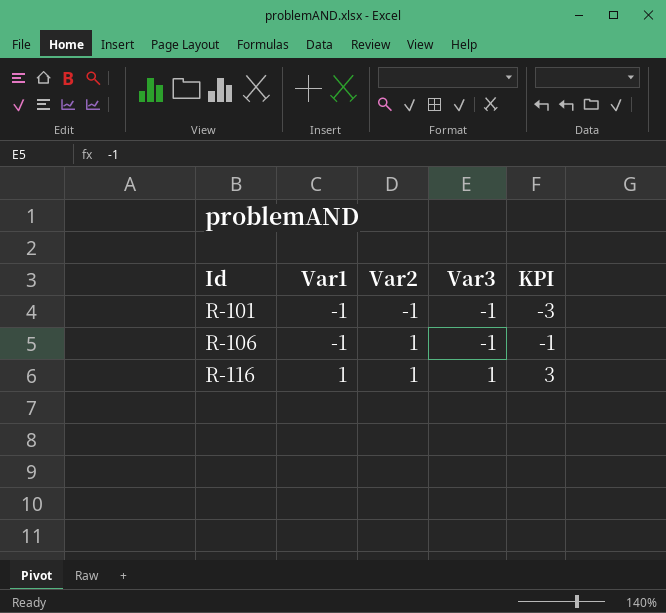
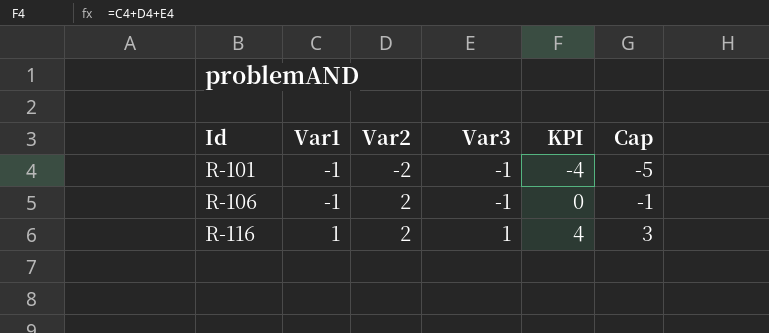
column Cap | formula: none -> [KPI] - 1
R-101 | Var2: -1 -> -2
R-101 | KPI: -3 -> -4
R-106 | Var2: 1 -> 2
R-106 | KPI: -1 -> 0
R-116 | Var2: 1 -> 2
R-116 | KPI: 3 -> 4

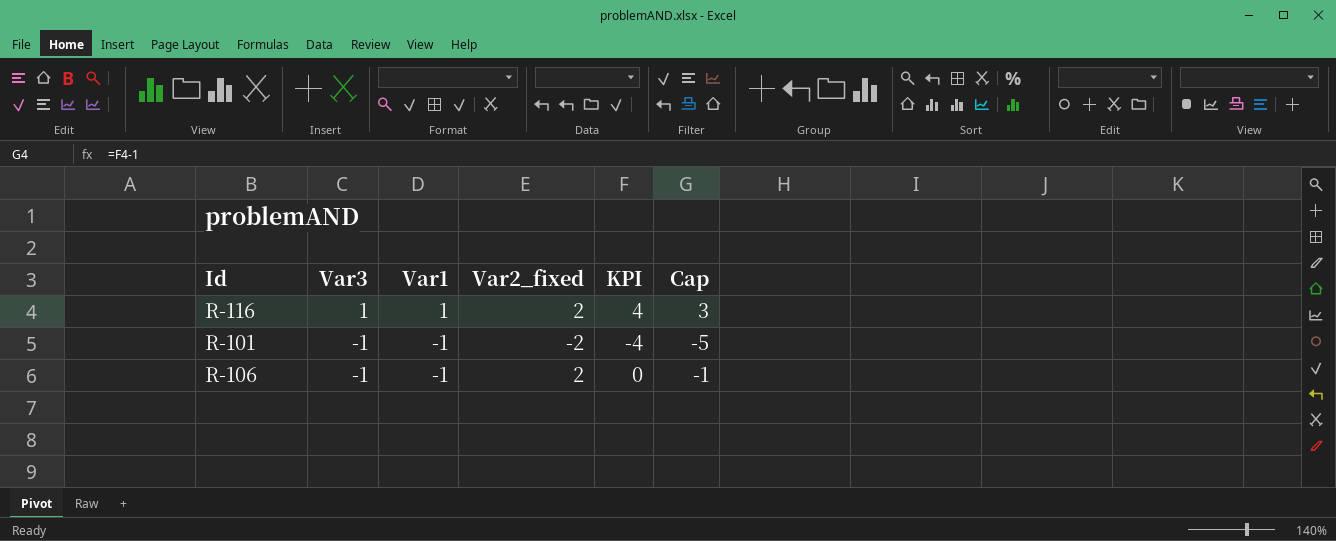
row order: Id ascending -> Var3 descending
column Var3 | position: 4 -> 2
column name: Var2 -> Var2_fixed

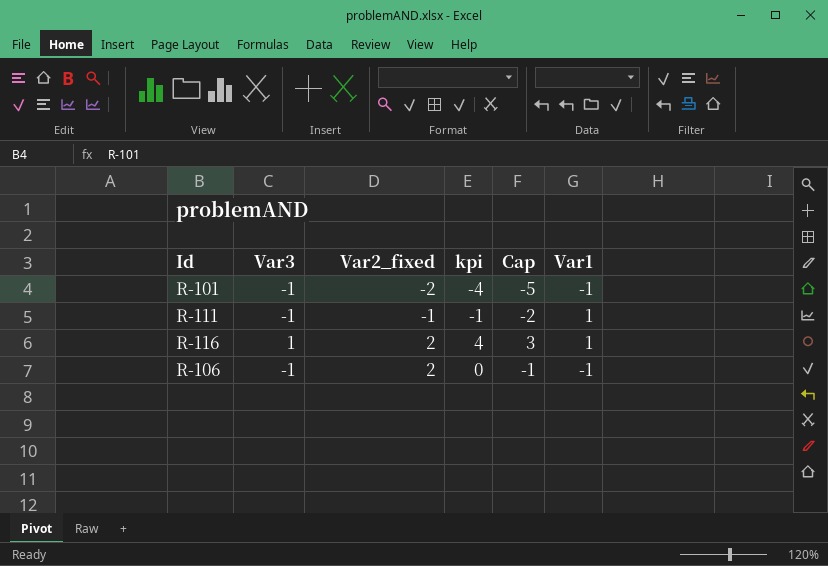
row order: Var3 descending -> Var2_fixed ascending
column name: KPI -> kpi
column Var1 | position: 3 -> 6
row R-111: none -> -1 | -1 | -1 | -2 | 1

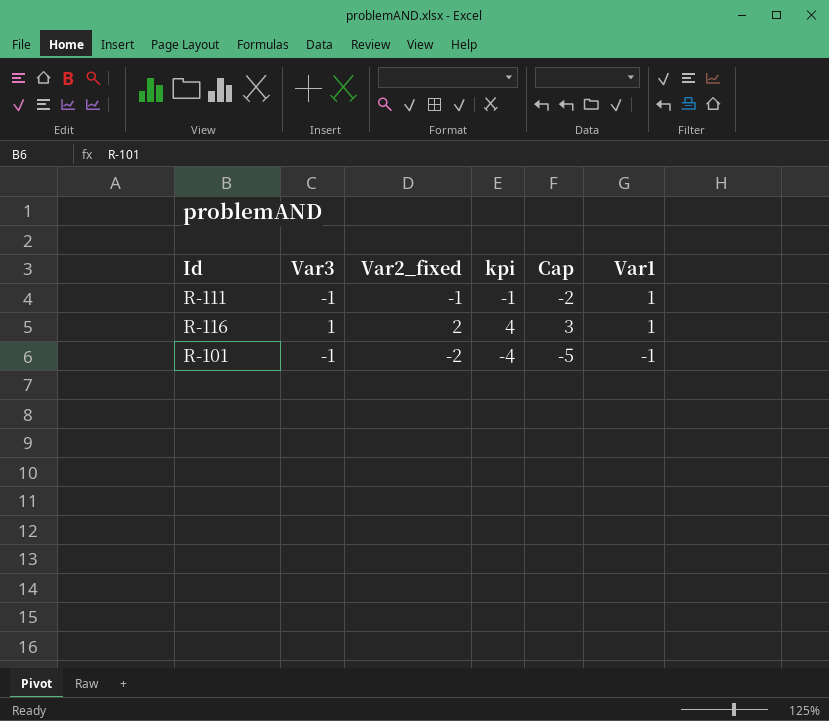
row order: Var2_fixed ascending -> Var1 descending
row R-106: -1 | 2 | 0 | -1 | -1 -> none

